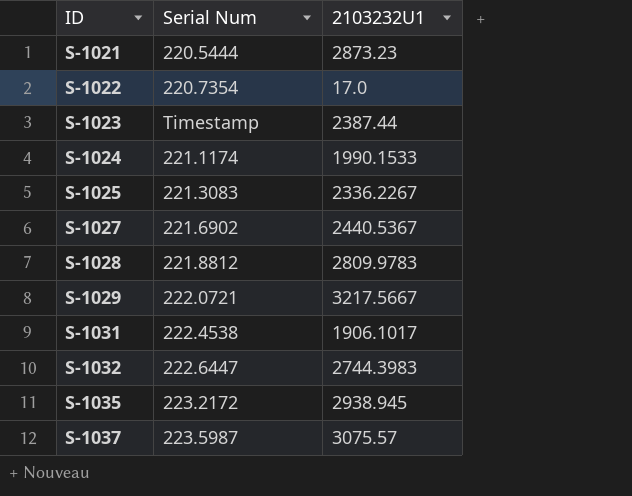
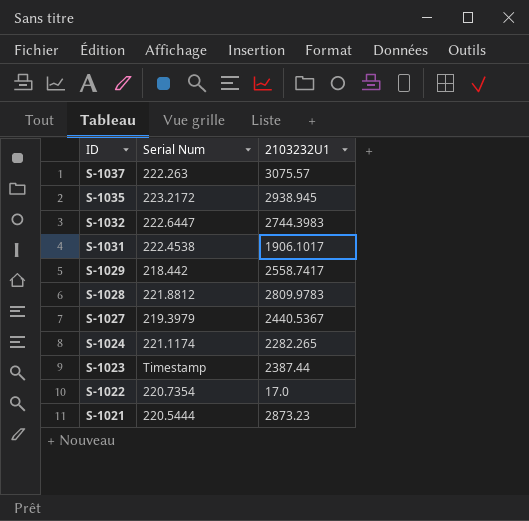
row order: ID ascending -> ID descending
row S-1025: 221.3083 | 2336.2267 -> none
S-1037 | Serial Num: 223.5987 -> 222.263
S-1029 | Serial Num: 222.0721 -> 218.442
S-1029 | 2103232U1: 3217.5667 -> 2558.7417
S-1027 | Serial Num: 221.6902 -> 219.3979
S-1024 | 2103232U1: 1990.1533 -> 2282.265

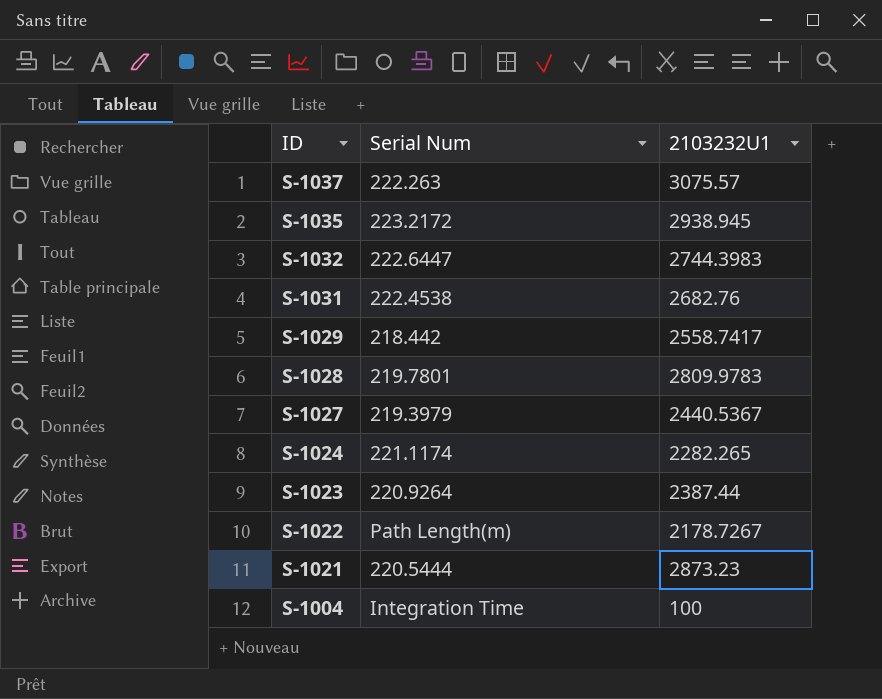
S-1031 | 2103232U1: 1906.1017 -> 2682.76
S-1028 | Serial Num: 221.8812 -> 219.7801
S-1023 | Serial Num: Timestamp -> 220.9264
S-1022 | Serial Num: 220.7354 -> Path Length(m)
S-1022 | 2103232U1: 17.0 -> 2178.7267
row S-1004: none -> Integration Time | 100

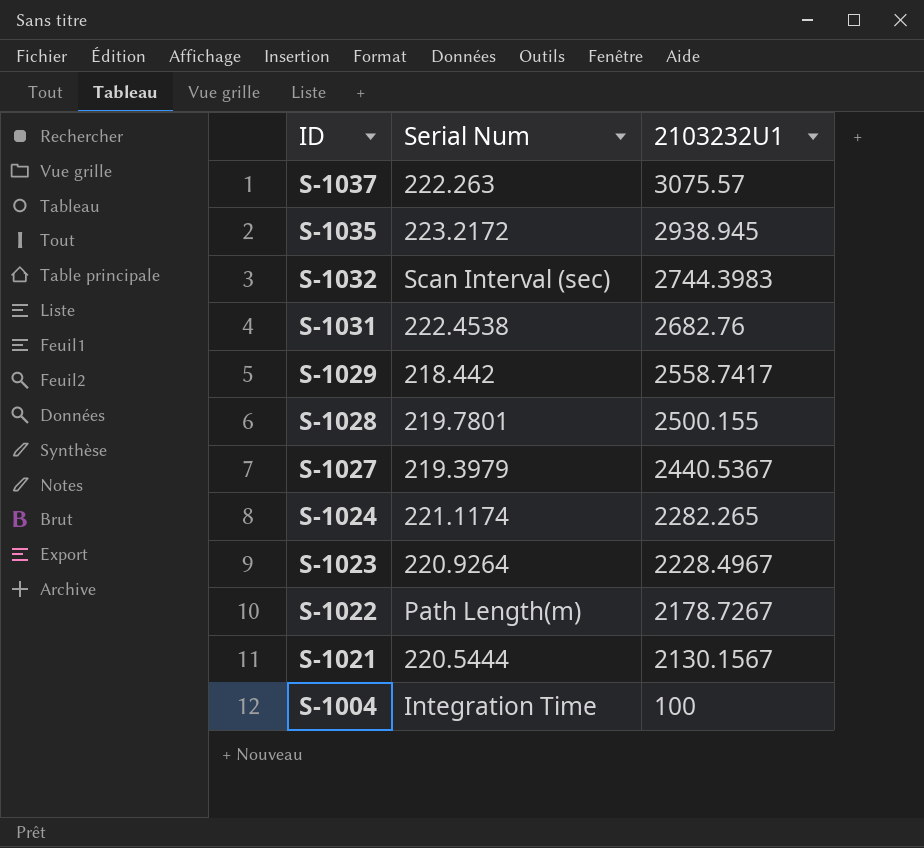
S-1032 | Serial Num: 222.6447 -> Scan Interval (sec)
S-1028 | 2103232U1: 2809.9783 -> 2500.155
S-1023 | 2103232U1: 2387.44 -> 2228.4967
S-1021 | 2103232U1: 2873.23 -> 2130.1567

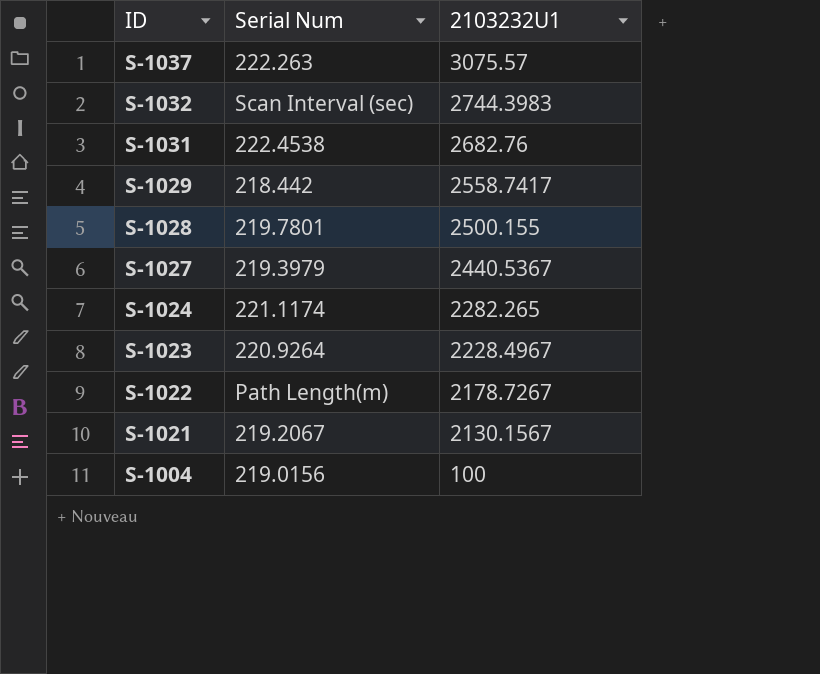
row S-1035: 223.2172 | 2938.945 -> none
S-1021 | Serial Num: 220.5444 -> 219.2067
S-1004 | Serial Num: Integration Time -> 219.0156

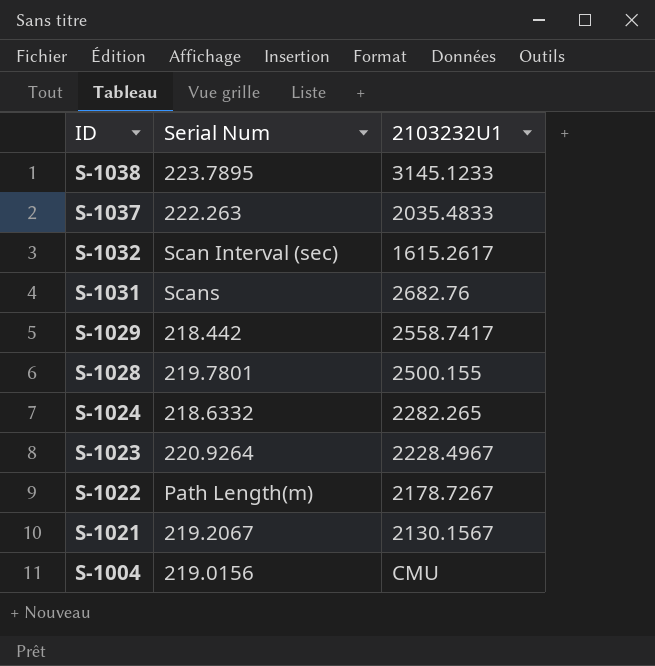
row S-1027: 219.3979 | 2440.5367 -> none
row S-1038: none -> 223.7895 | 3145.1233
S-1037 | 2103232U1: 3075.57 -> 2035.4833
S-1032 | 2103232U1: 2744.3983 -> 1615.2617
S-1031 | Serial Num: 222.4538 -> Scans
S-1024 | Serial Num: 221.1174 -> 218.6332
S-1004 | 2103232U1: 100 -> CMU

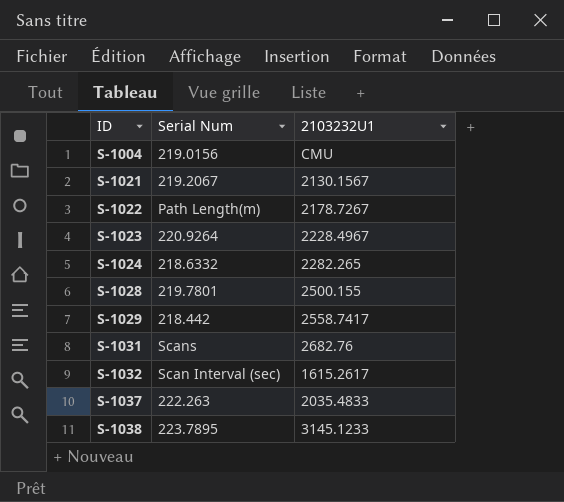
row order: ID descending -> ID ascending

